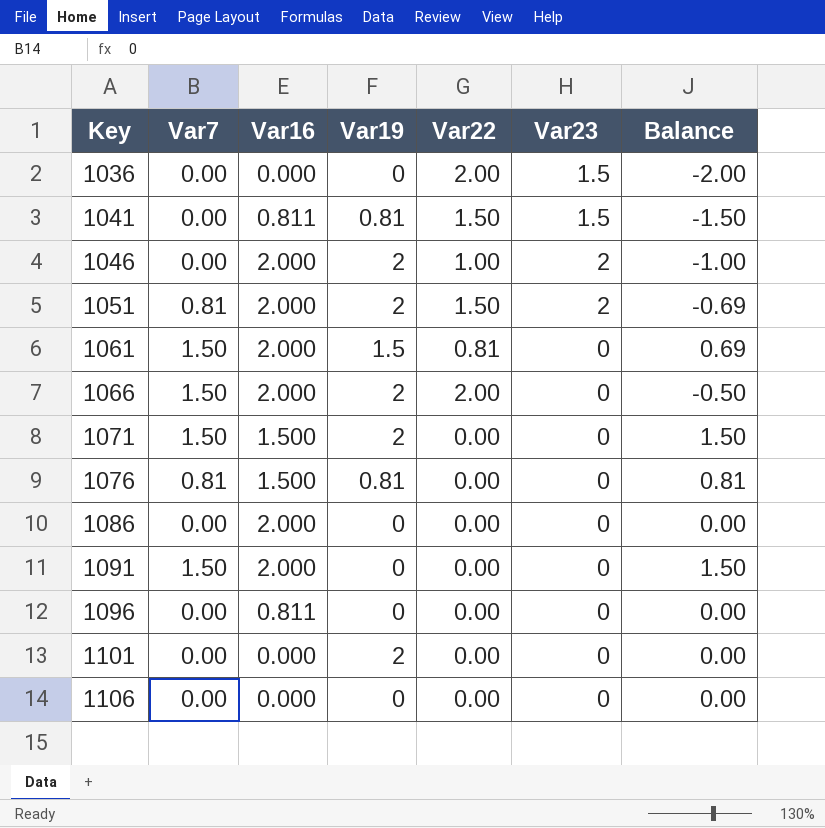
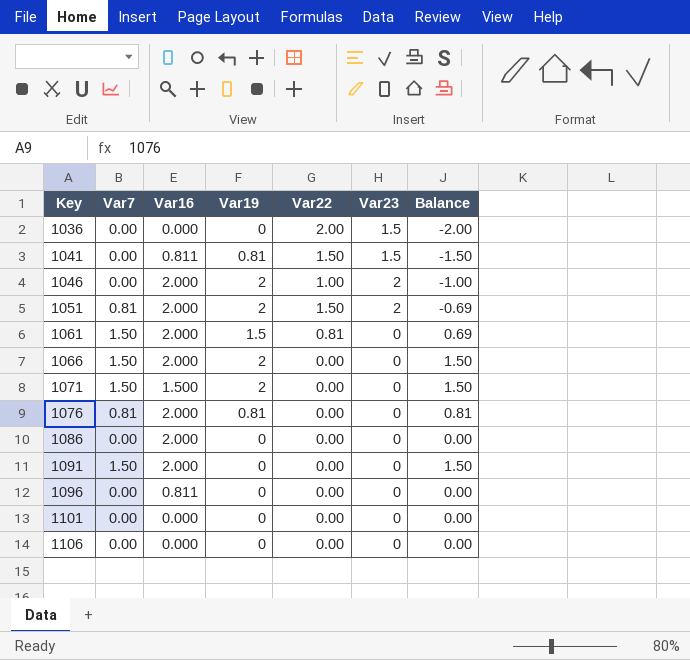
1066 | Var22: 2.00 -> 0.00
1066 | Balance: -0.50 -> 1.50
1076 | Var16: 1.500 -> 2.000
1101 | Var19: 2 -> 0

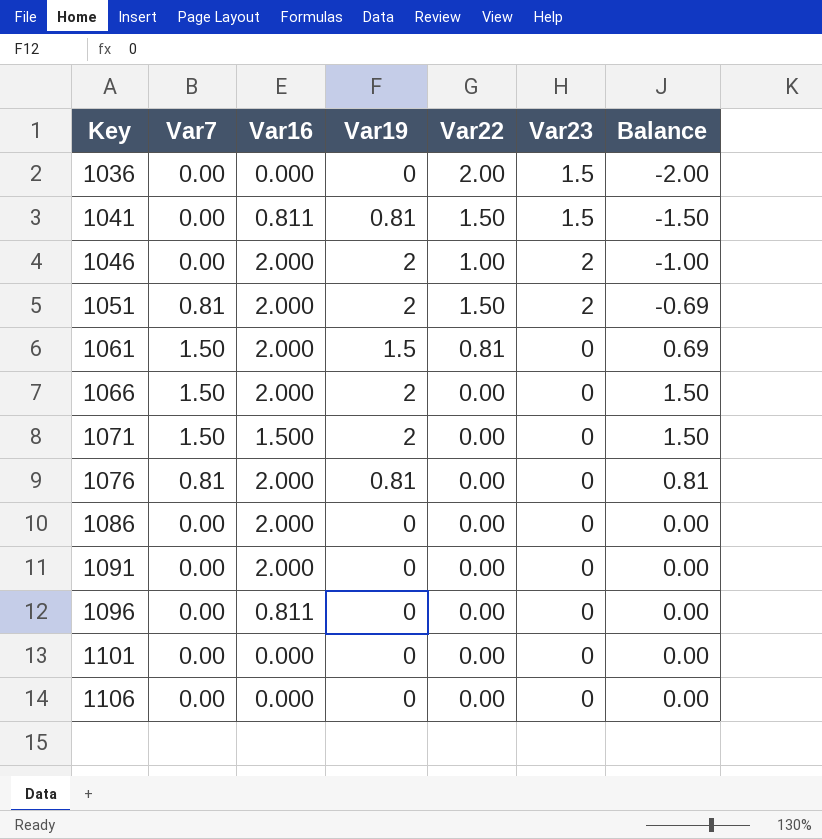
1091 | Var7: 1.50 -> 0.00
1091 | Balance: 1.50 -> 0.00

